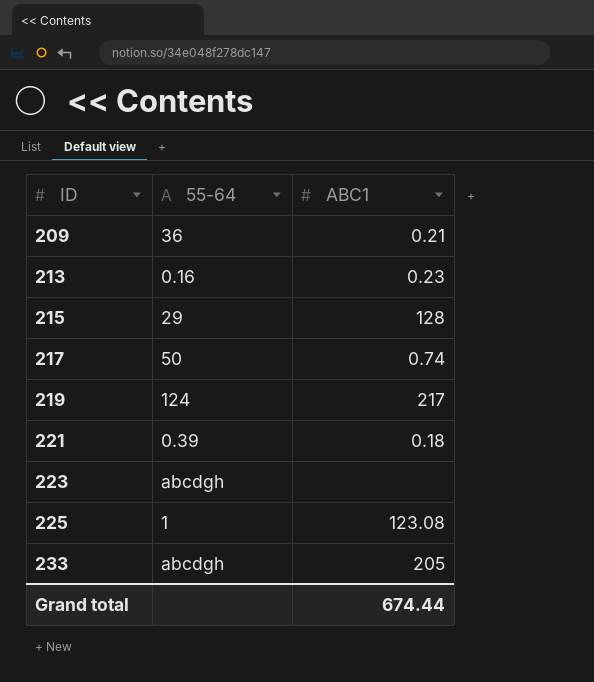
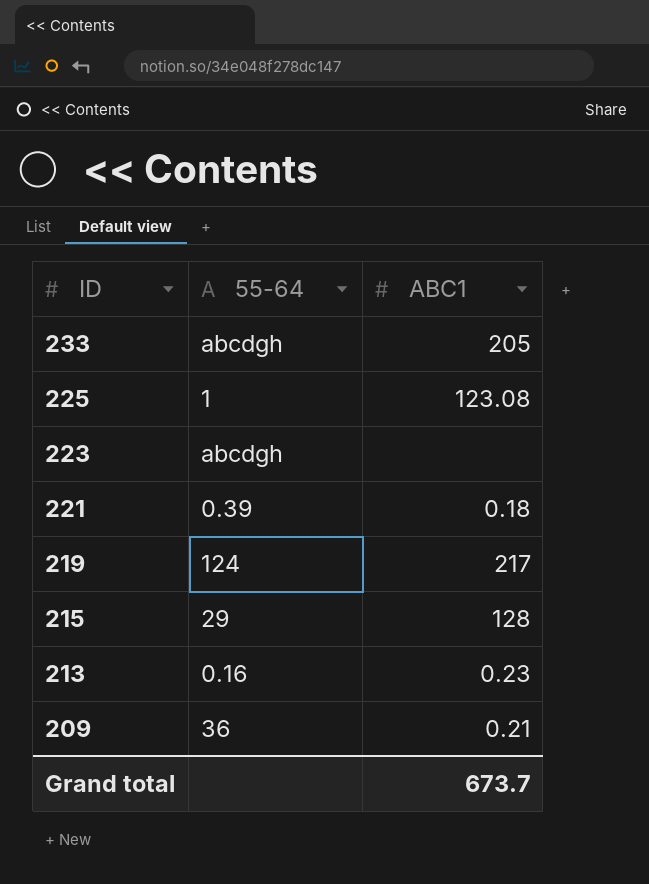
row order: ID ascending -> ID descending
row 217: 50 | 0.74 -> none
Grand total | ABC1: 674.44 -> 673.7

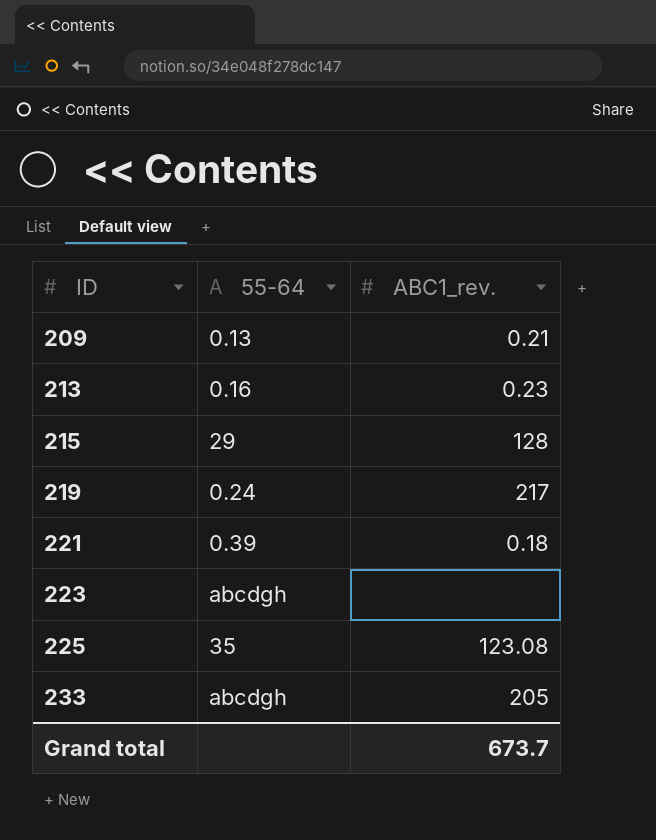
row order: ID descending -> ID ascending
column name: ABC1 -> ABC1_rev.
209 | 55-64: 36 -> 0.13
219 | 55-64: 124 -> 0.24
225 | 55-64: 1 -> 35

